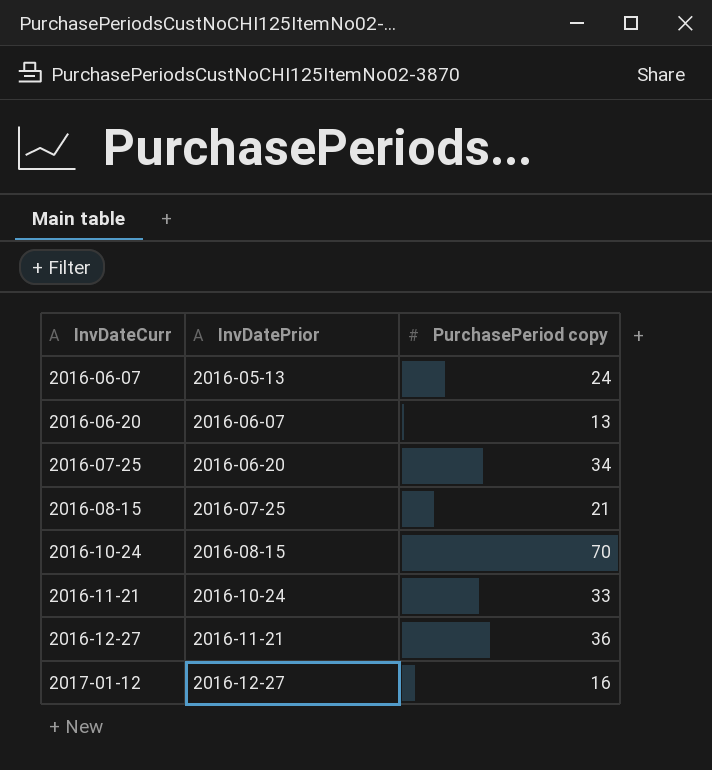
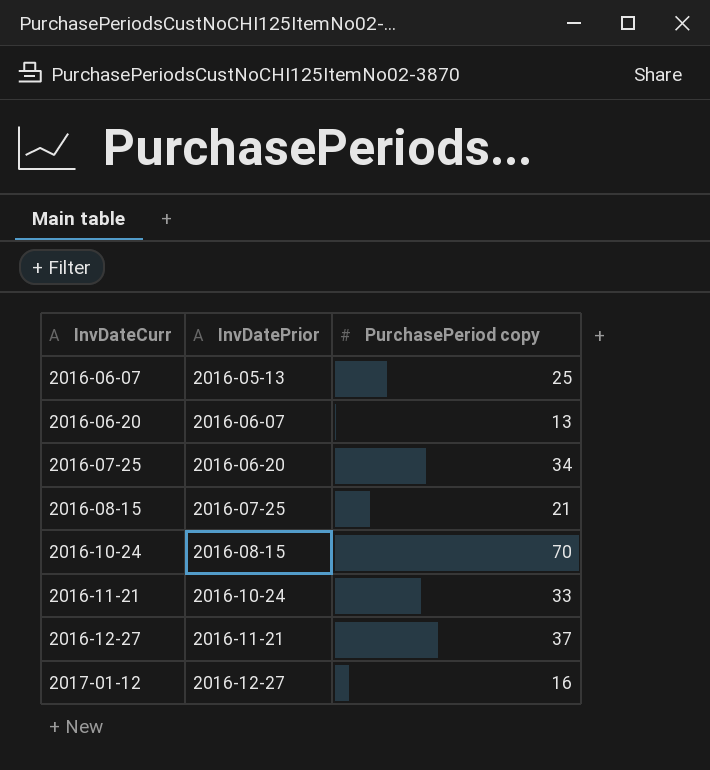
2016-06-07 | PurchasePeriod copy: 24 -> 25
2016-12-27 | PurchasePeriod copy: 36 -> 37

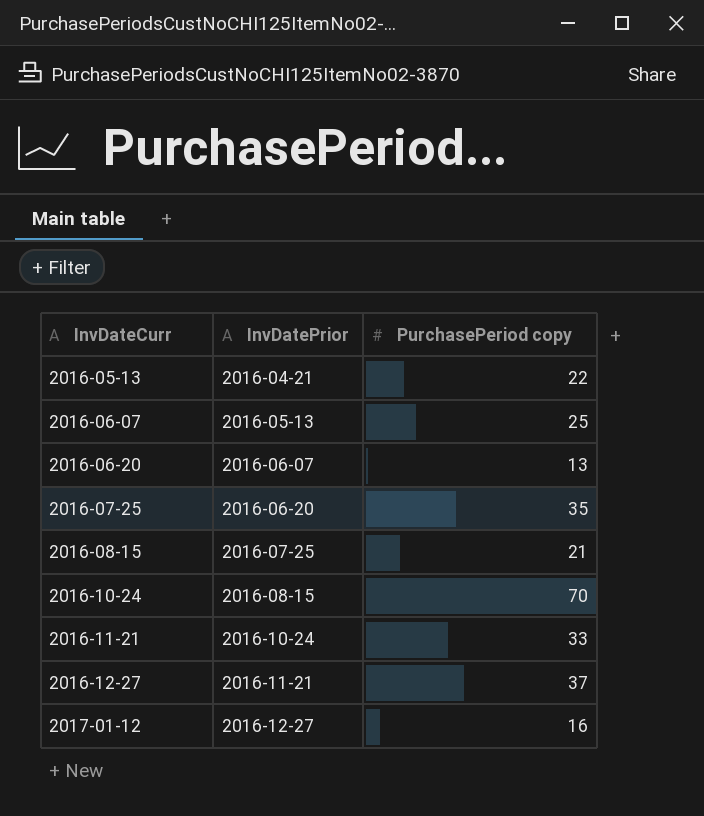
row 2016-05-13: none -> 2016-04-21 | 22
2016-07-25 | PurchasePeriod copy: 34 -> 35

